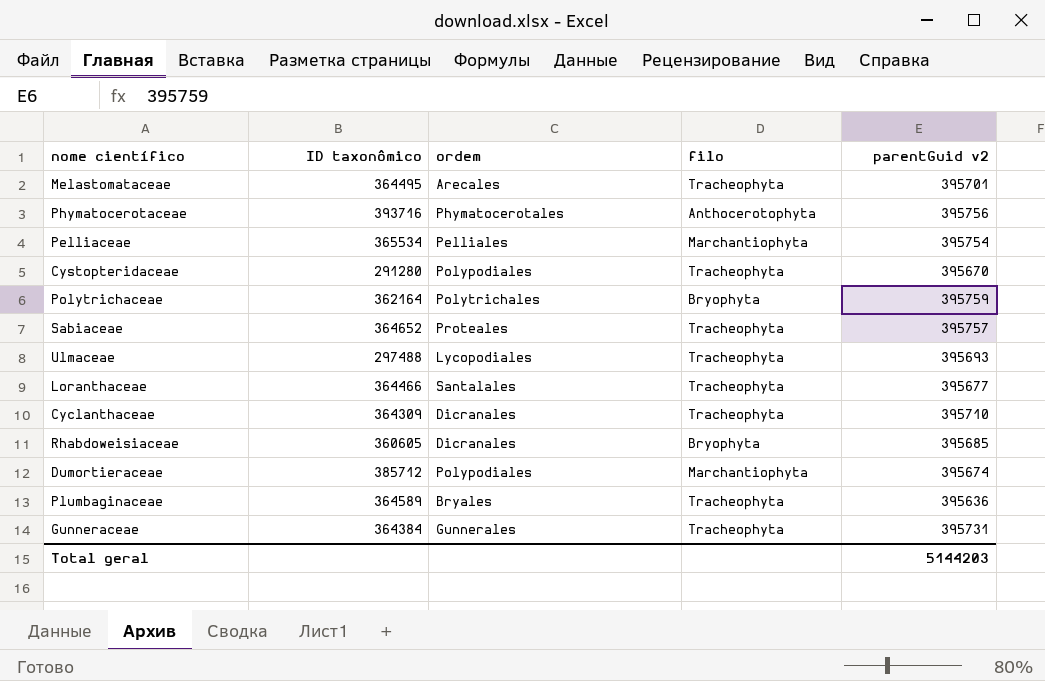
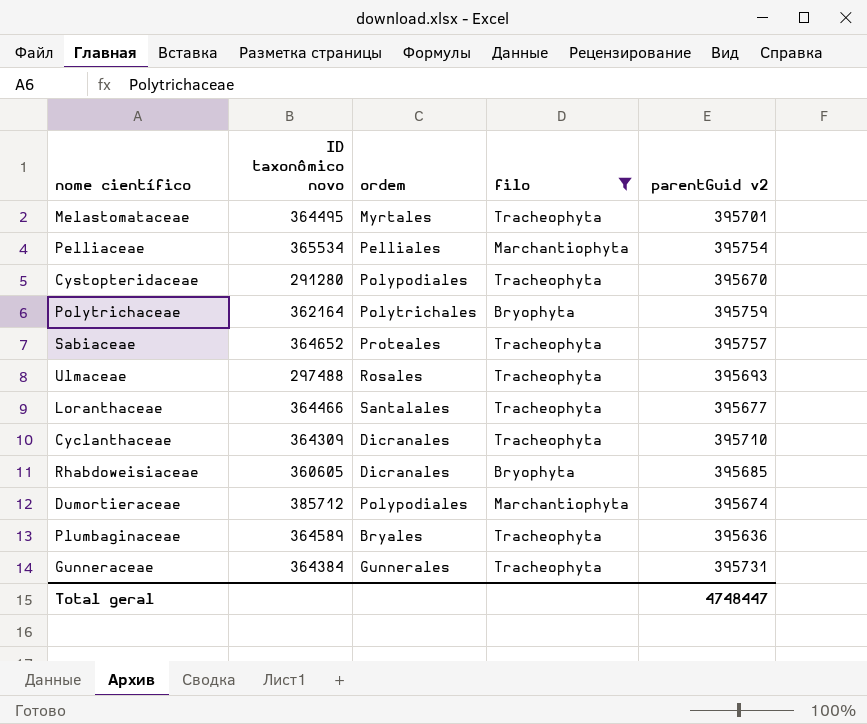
filter: none -> filo != Anthocerotophyta
column name: ID taxonômico -> ID taxonômico novo
Melastomataceae | ordem: Arecales -> Myrtales
Ulmaceae | ordem: Lycopodiales -> Rosales
Total geral | parentGuid v2: 5144203 -> 4748447

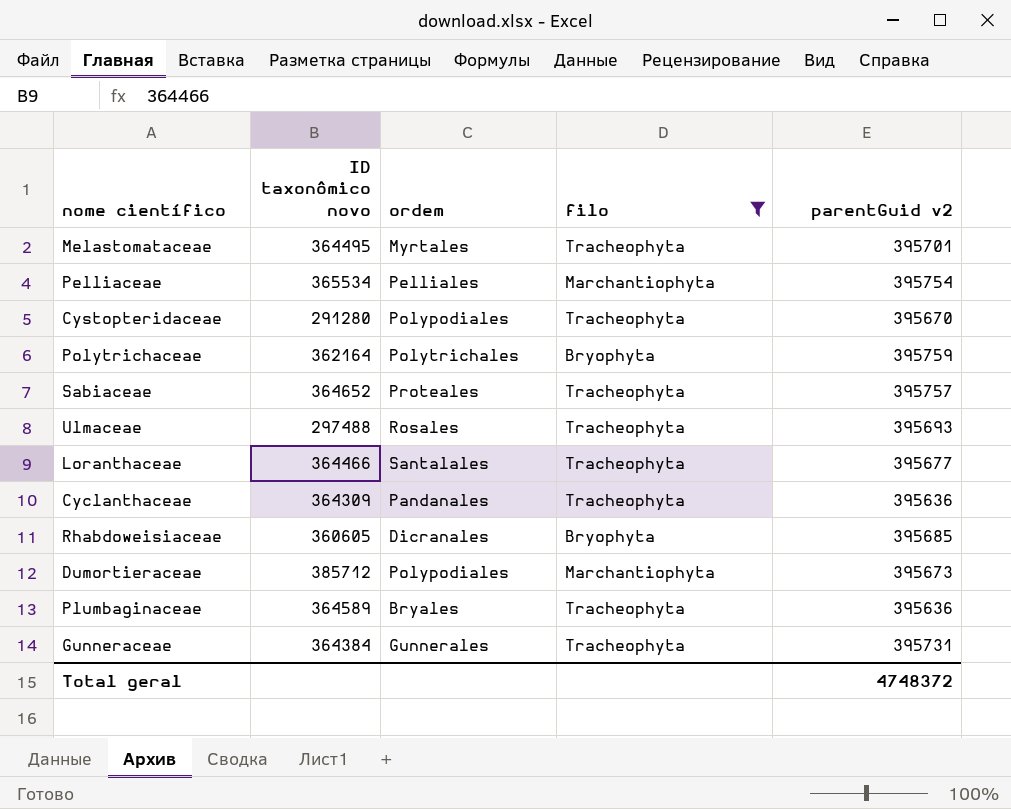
Cyclanthaceae | ordem: Dicranales -> Pandanales
Cyclanthaceae | parentGuid v2: 395710 -> 395636
Dumortieraceae | parentGuid v2: 395674 -> 395673
Total geral | parentGuid v2: 4748447 -> 4748372

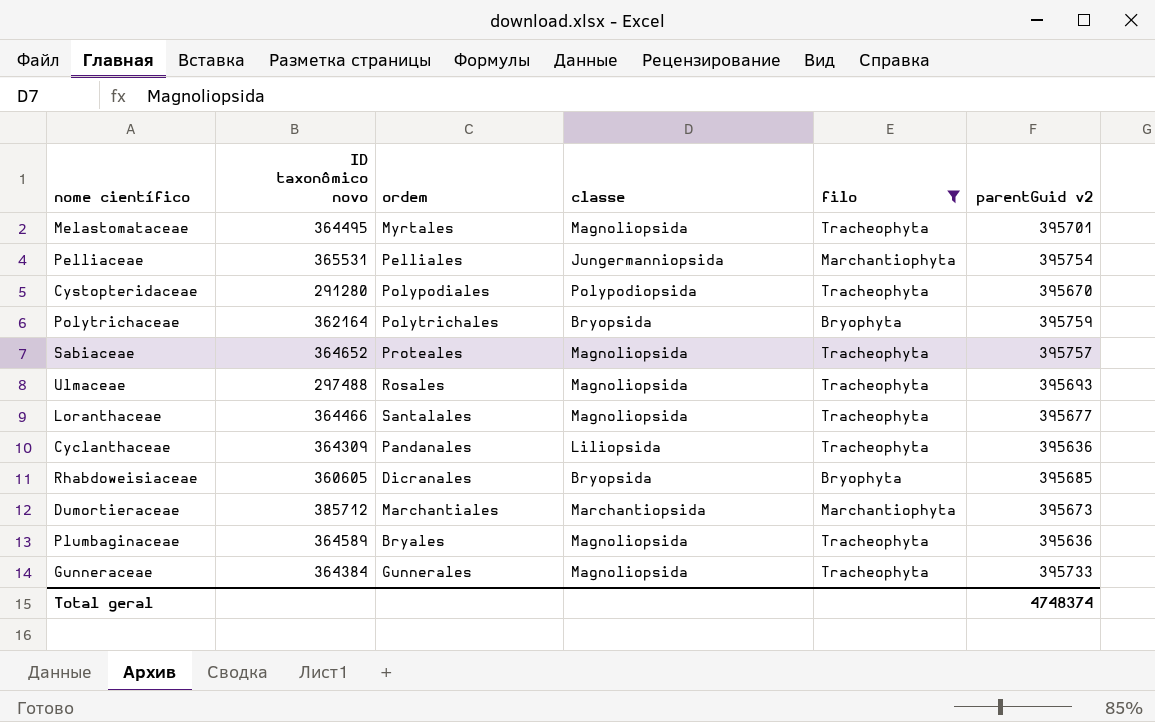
column classe | position: none -> 4
Pelliaceae | ID taxonômico novo: 365534 -> 365531
Dumortieraceae | ordem: Polypodiales -> Marchantiales
Gunneraceae | parentGuid v2: 395731 -> 395733
Total geral | parentGuid v2: 4748372 -> 4748374

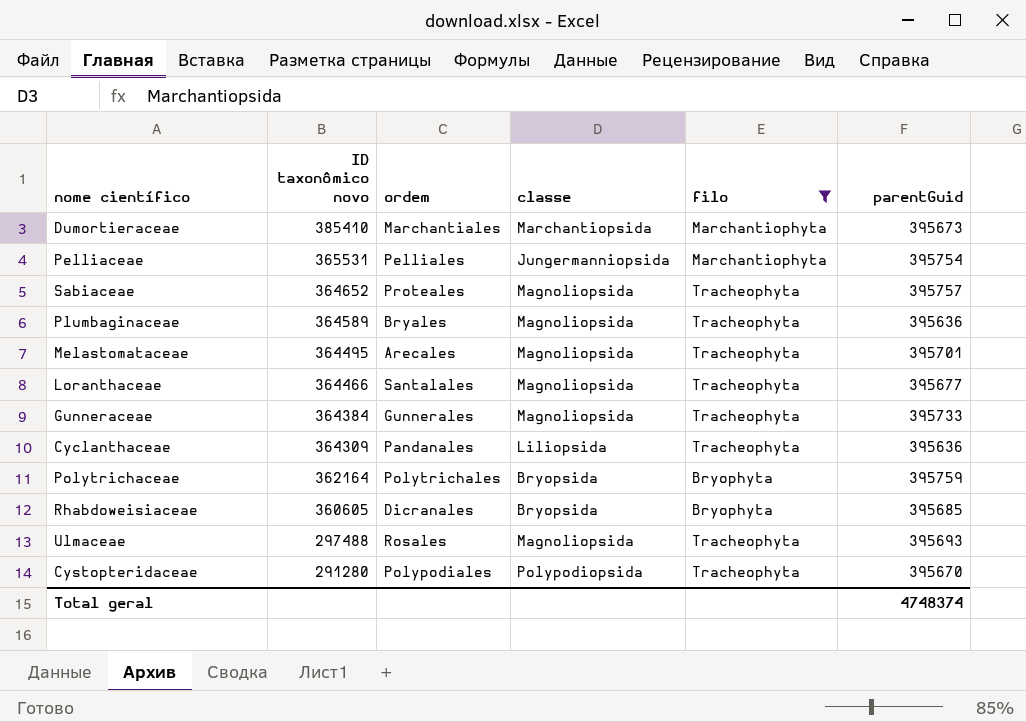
row order: none -> ID taxonômico novo descending
column name: parentGuid v2 -> parentGuid
Dumortieraceae | ID taxonômico novo: 385712 -> 385410
Melastomataceae | ordem: Myrtales -> Arecales

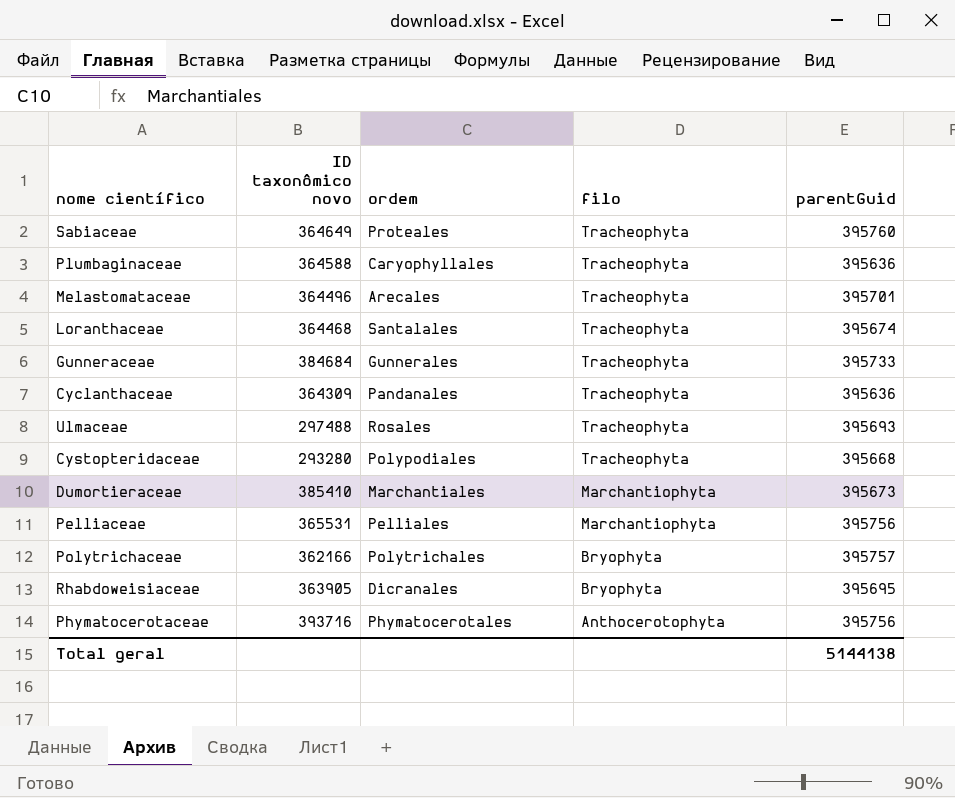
filter: filo != Anthocerotophyta -> none
row order: ID taxonômico novo descending -> filo descending
column classe | position: 4 -> none
Sabiaceae | ID taxonômico novo: 364652 -> 364649
Sabiaceae | parentGuid: 395757 -> 395760
Plumbaginaceae | ID taxonômico novo: 364589 -> 364588
Plumbaginaceae | ordem: Bryales -> Caryophyllales
Melastomataceae | ID taxonômico novo: 364495 -> 364496
Loranthaceae | ID taxonômico novo: 364466 -> 364468
Loranthaceae | parentGuid: 395677 -> 395674
Gunneraceae | ID taxonômico novo: 364384 -> 384684
Cystopteridaceae | ID taxonômico novo: 291280 -> 293280
Cystopteridaceae | parentGuid: 395670 -> 395668
Pelliaceae | parentGuid: 395754 -> 395756
Polytrichaceae | ID taxonômico novo: 362164 -> 362166
Polytrichaceae | parentGuid: 395759 -> 395757
Rhabdoweisiaceae | ID taxonômico novo: 360605 -> 363905
Rhabdoweisiaceae | parentGuid: 395685 -> 395695
Total geral | parentGuid: 4748374 -> 5144138

